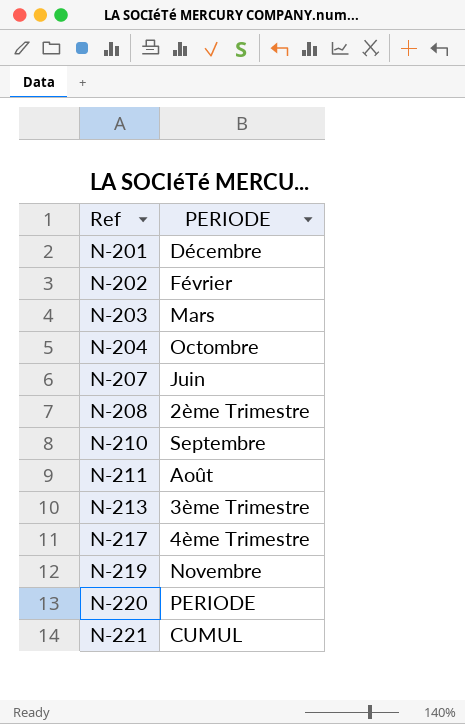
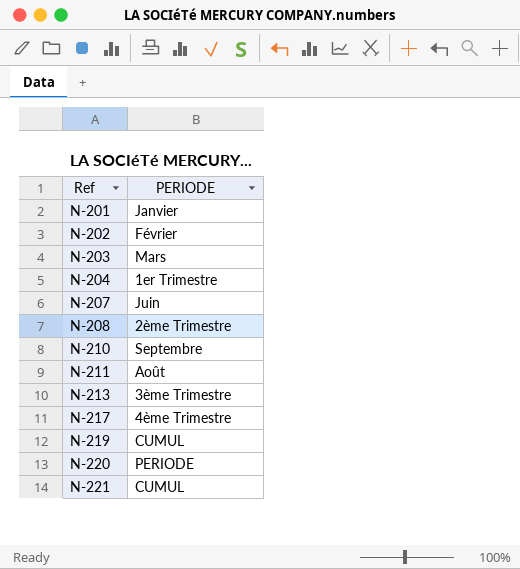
N-201 | PERIODE: Décembre -> Janvier
N-204 | PERIODE: Octombre -> 1er Trimestre
N-219 | PERIODE: Novembre -> CUMUL

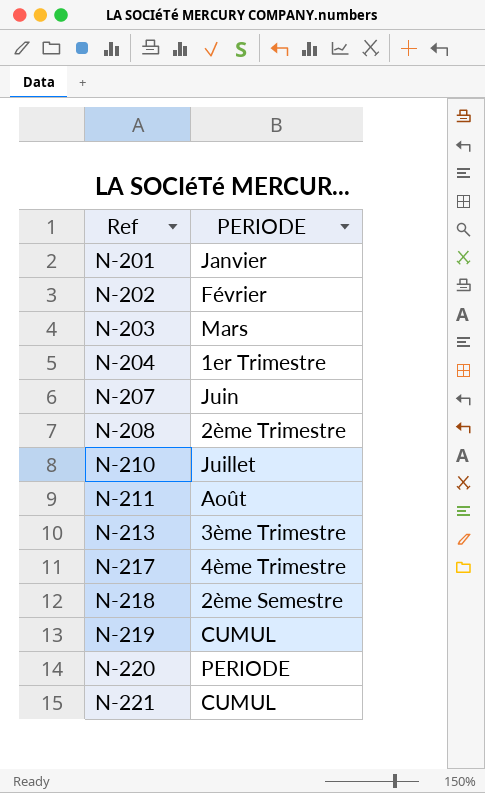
N-210 | PERIODE: Septembre -> Juillet
row N-218: none -> 2ème Semestre

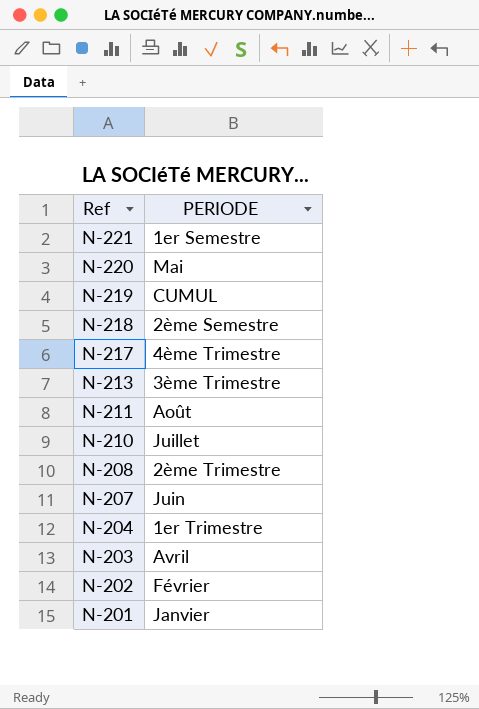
row order: Ref ascending -> Ref descending
N-221 | PERIODE: CUMUL -> 1er Semestre
N-220 | PERIODE: PERIODE -> Mai
N-203 | PERIODE: Mars -> Avril

